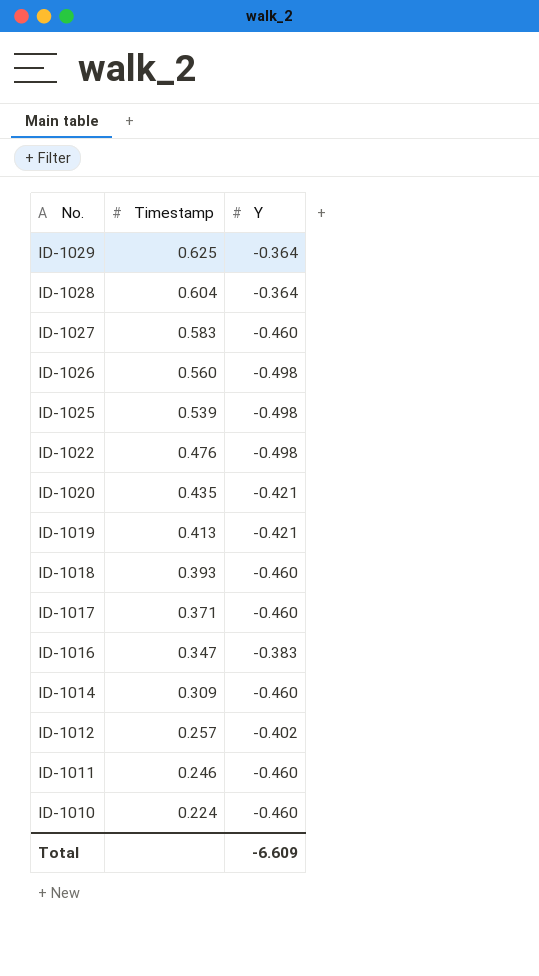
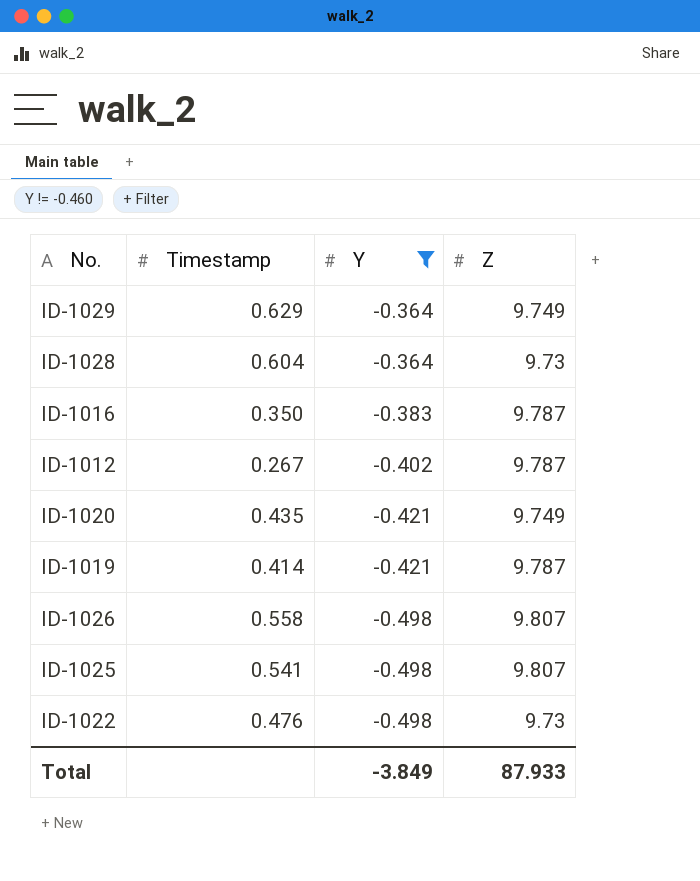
filter: none -> Y != -0.460
row order: No. descending -> Y descending
column Z | position: none -> 4
ID-1029 | Timestamp: 0.625 -> 0.629
ID-1016 | Timestamp: 0.347 -> 0.350
ID-1012 | Timestamp: 0.257 -> 0.267
ID-1019 | Timestamp: 0.413 -> 0.414
ID-1026 | Timestamp: 0.560 -> 0.558
ID-1025 | Timestamp: 0.539 -> 0.541
Total | Y: -6.609 -> -3.849

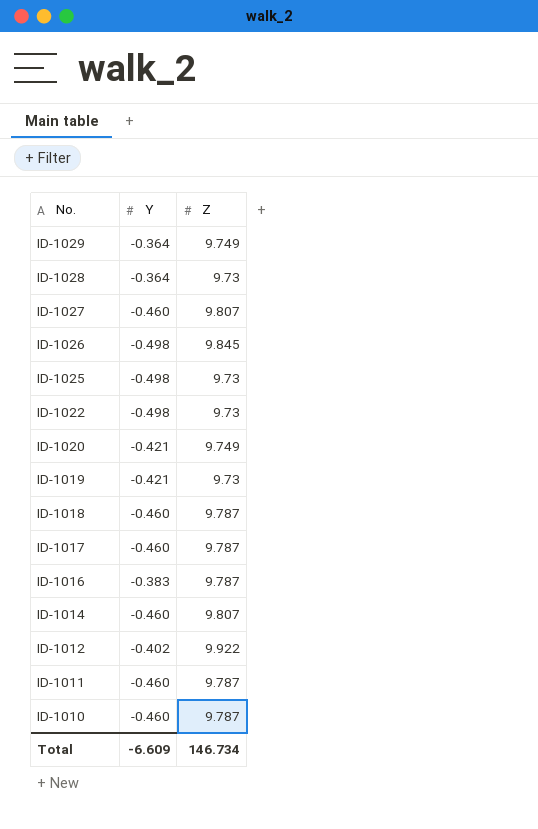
filter: Y != -0.460 -> none
row order: Y descending -> No. descending
column Timestamp | position: 2 -> none
ID-1026 | Z: 9.807 -> 9.845
ID-1025 | Z: 9.807 -> 9.73
ID-1019 | Z: 9.787 -> 9.73
ID-1012 | Z: 9.787 -> 9.922
Total | Y: -3.849 -> -6.609
Total | Z: 87.933 -> 146.734

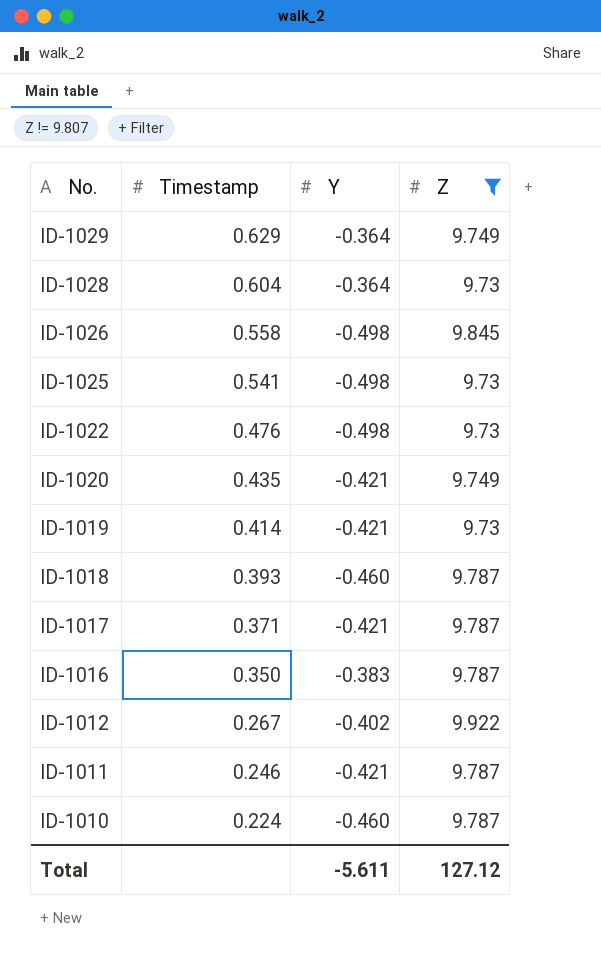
filter: none -> Z != 9.807
column Timestamp | position: none -> 2
ID-1017 | Y: -0.460 -> -0.421
ID-1011 | Y: -0.460 -> -0.421
Total | Y: -6.609 -> -5.611
Total | Z: 146.734 -> 127.12

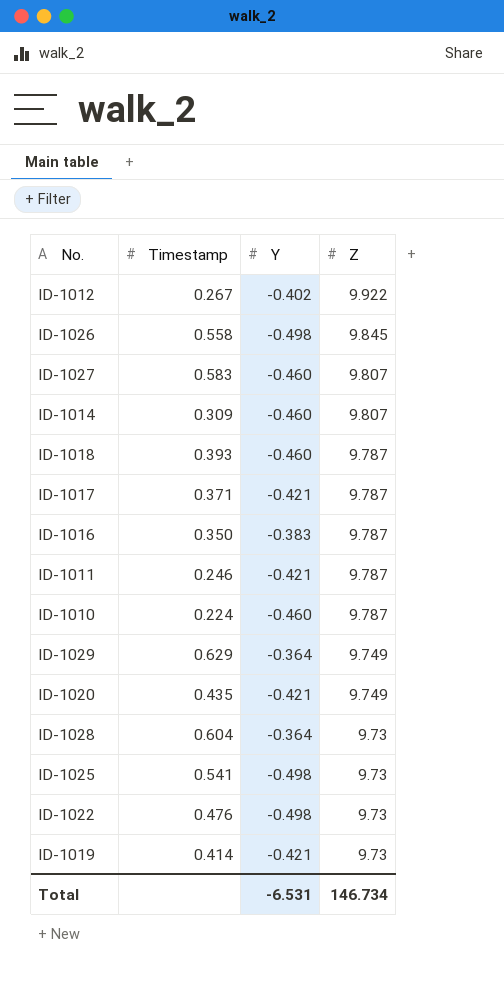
filter: Z != 9.807 -> none
row order: No. descending -> Z descending
Total | Y: -5.611 -> -6.531
Total | Z: 127.12 -> 146.734

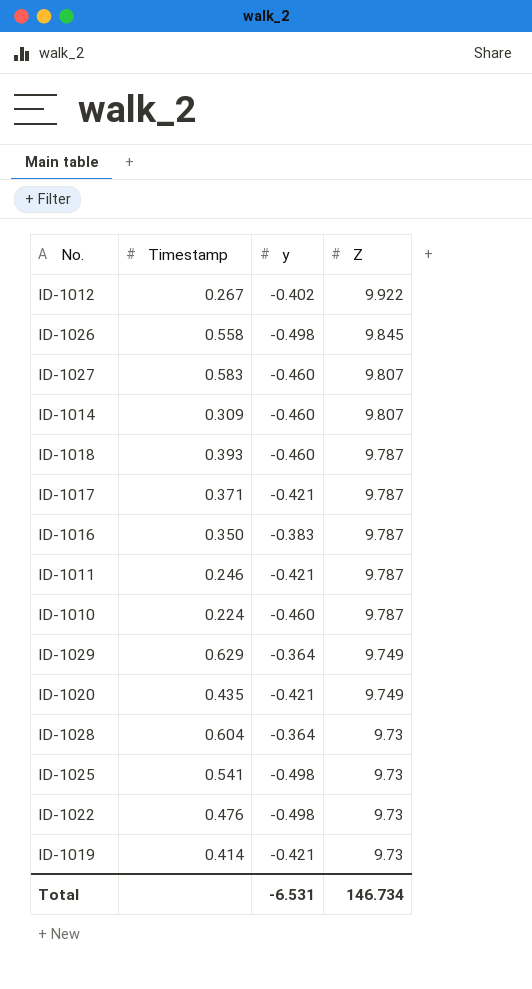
column name: Y -> y

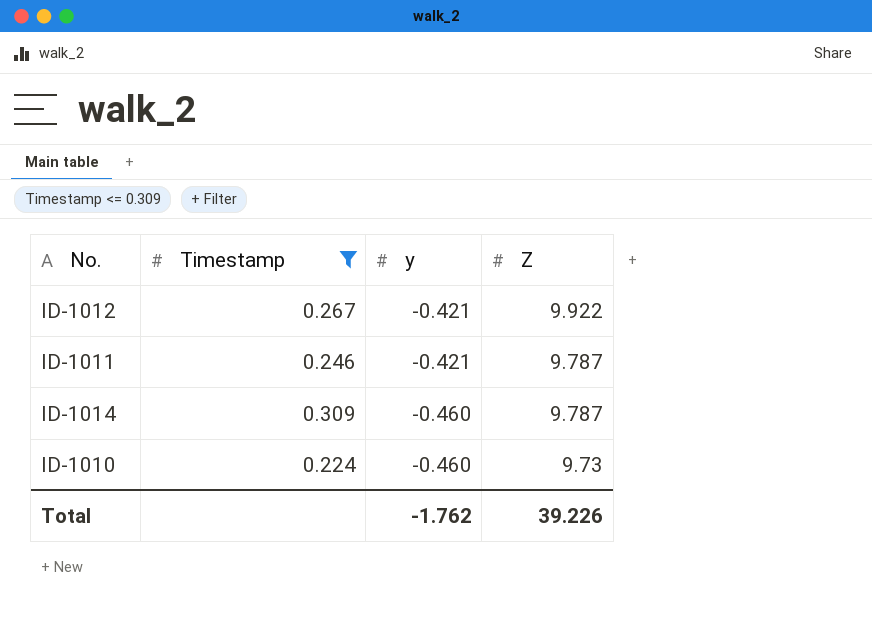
filter: none -> Timestamp <= 0.309
row order: Z descending -> y descending
ID-1012 | y: -0.402 -> -0.421
ID-1014 | Z: 9.807 -> 9.787
ID-1010 | Z: 9.787 -> 9.73
Total | y: -6.531 -> -1.762
Total | Z: 146.734 -> 39.226

